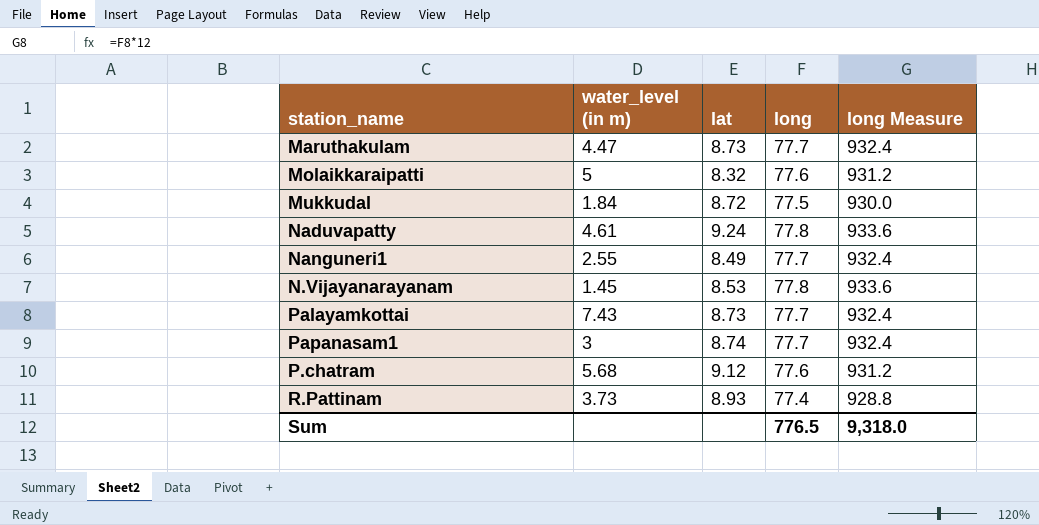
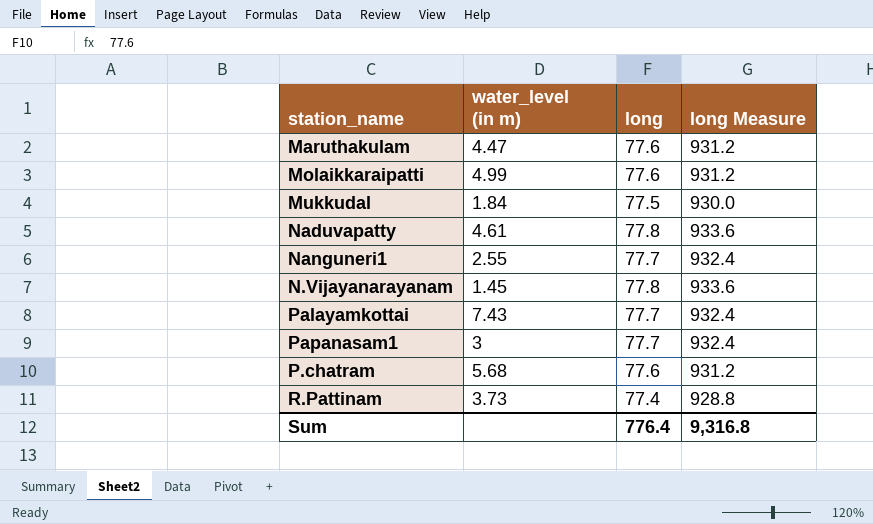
column lat | position: 3 -> none
Maruthakulam | long: 77.7 -> 77.6
Maruthakulam | long Measure: 932.4 -> 931.2
Molaikkaraipatti | water_level (in m): 5 -> 4.99
Sum | long: 776.5 -> 776.4
Sum | long Measure: 9,318.0 -> 9,316.8

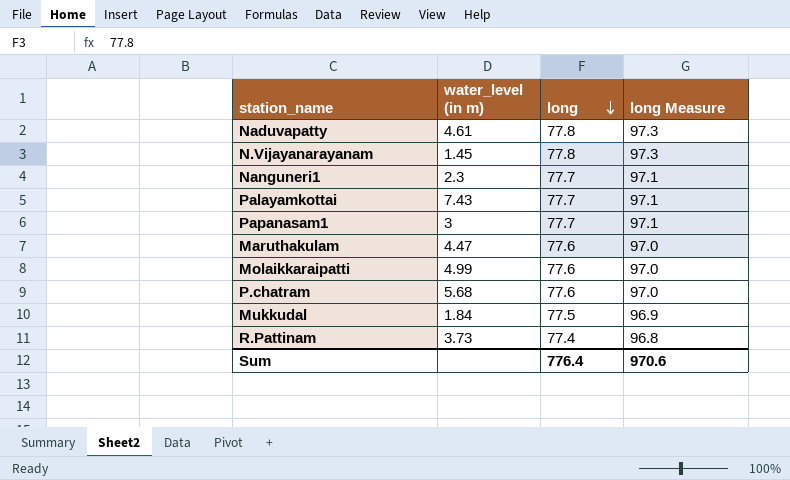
row order: none -> long descending
column long Measure | formula: [long] * 12 -> [long] * 1.25
Nanguneri1 | water_level (in m): 2.55 -> 2.3
Sum | long Measure: 9,316.8 -> 970.6

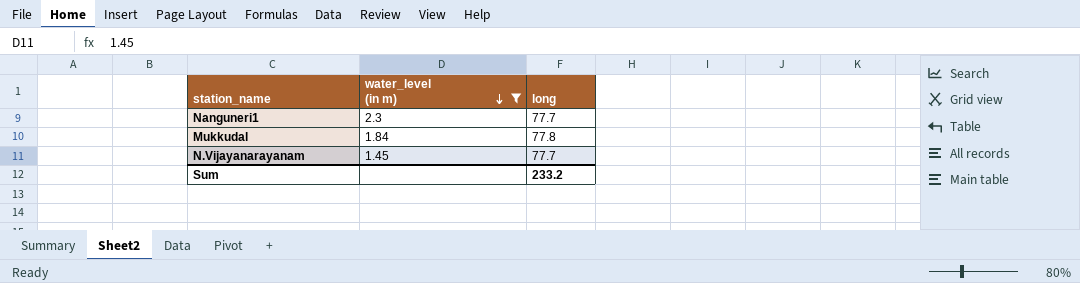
filter: none -> water_level (in m) <= 2.3
row order: long descending -> water_level (in m) descending
column long Measure | formula: [long] * 1.25 -> none
Mukkudal | long: 77.5 -> 77.8
N.Vijayanarayanam | long: 77.8 -> 77.7
Sum | long: 776.4 -> 233.2

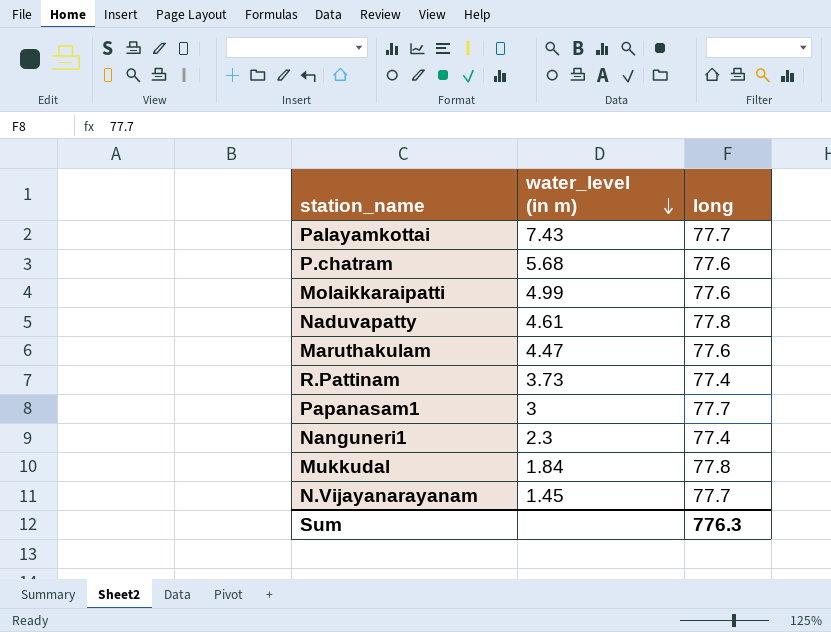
filter: water_level (in m) <= 2.3 -> none
Nanguneri1 | long: 77.7 -> 77.4
Sum | long: 233.2 -> 776.3

